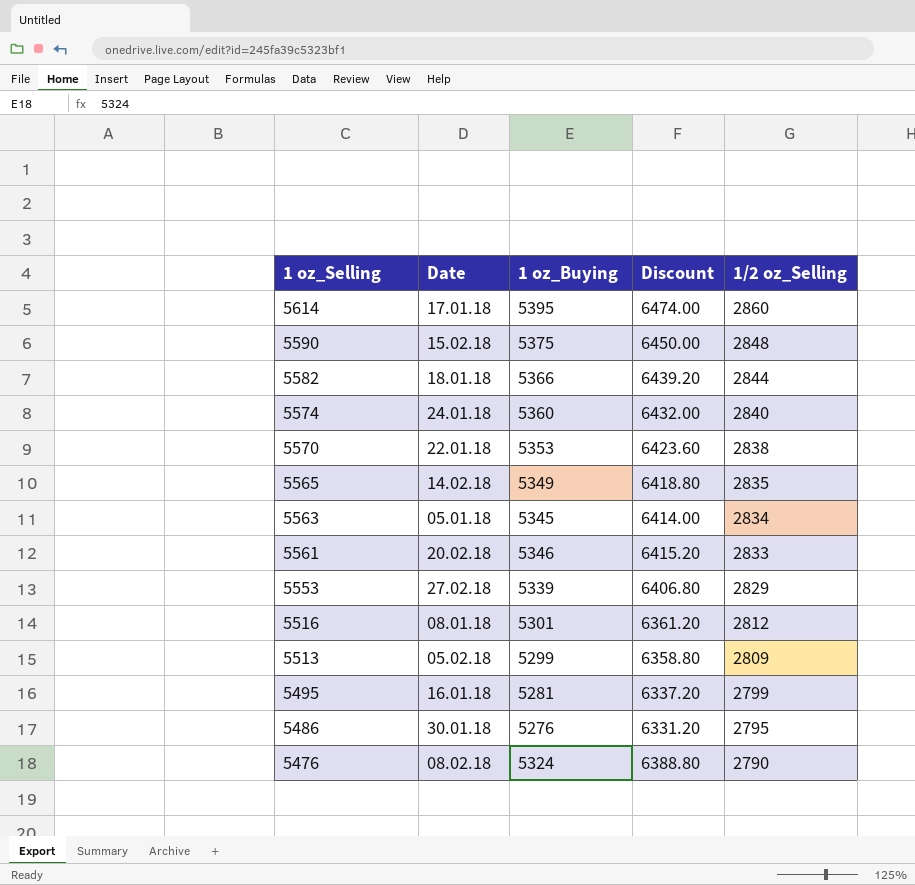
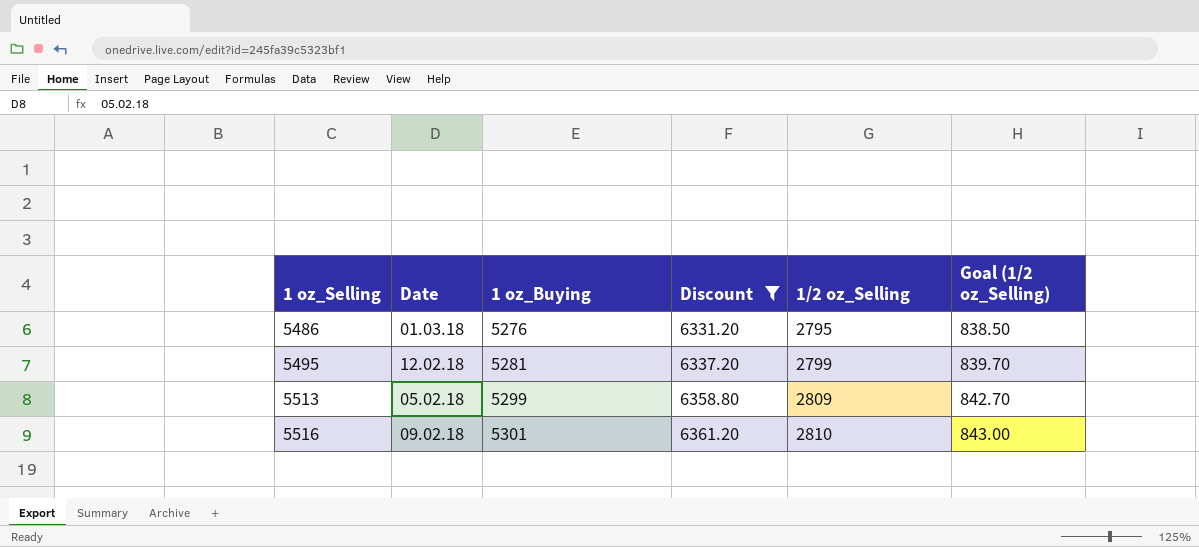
filter: none -> Discount <= 6361.20
row order: 1 oz_Selling descending -> 1 oz_Selling ascending
column Goal (1/2 oz_Selling) | formula: none -> [1/2 oz_Selling] * 0.3
5486 | Date: 30.01.18 -> 01.03.18
5495 | Date: 16.01.18 -> 12.02.18
5516 | Date: 08.01.18 -> 09.02.18
5516 | 1/2 oz_Selling: 2812 -> 2810

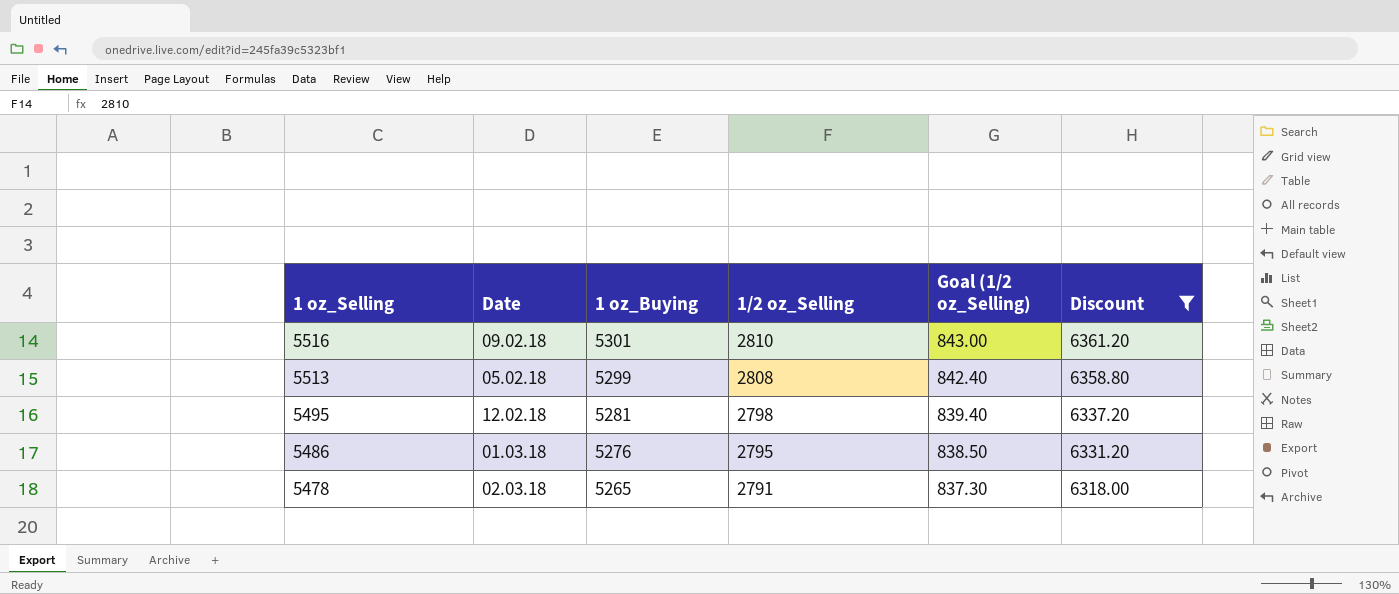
row order: 1 oz_Selling ascending -> 1 oz_Selling descending
column Discount | position: 4 -> 6
5513 | 1/2 oz_Selling: 2809 -> 2808
5513 | Goal (1/2 oz_Selling): 842.70 -> 842.40
5495 | 1/2 oz_Selling: 2799 -> 2798
5495 | Goal (1/2 oz_Selling): 839.70 -> 839.40
row 5478: none -> 02.03.18 | 5265 | 2791 | 837.30 | 6318.00

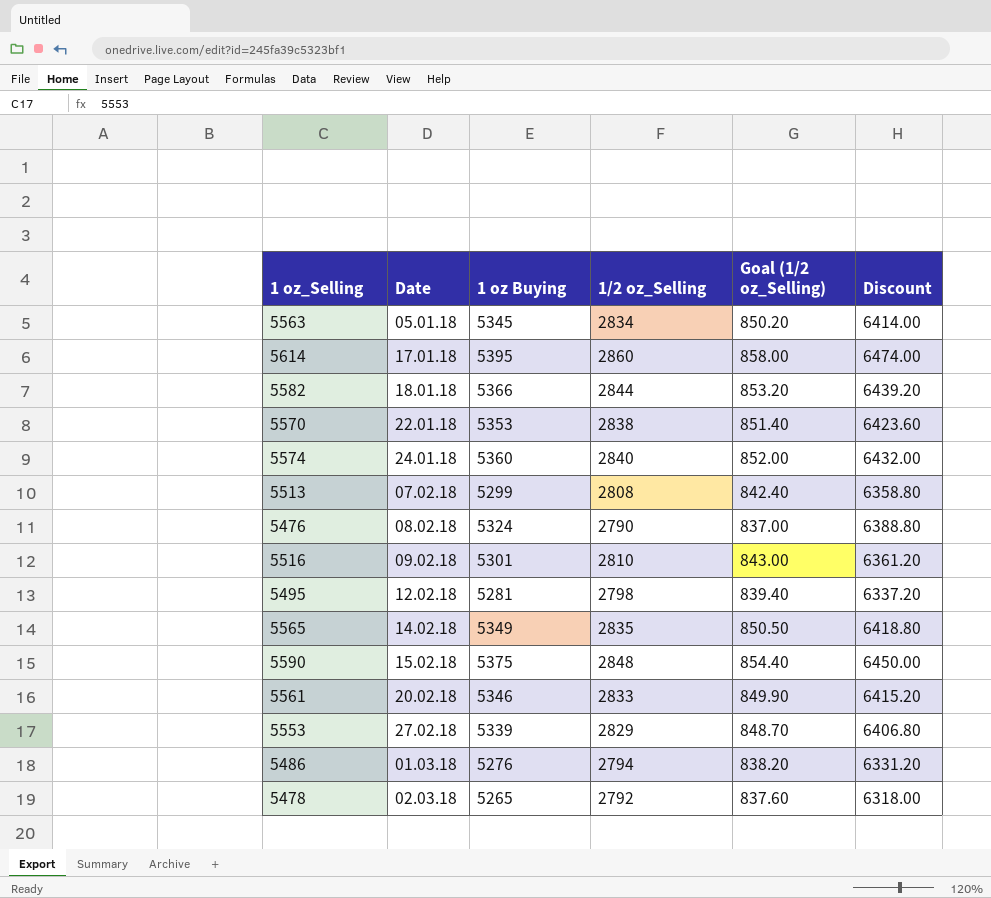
filter: Discount <= 6361.20 -> none
row order: 1 oz_Selling descending -> Date ascending
column name: 1 oz_Buying -> 1 oz Buying
5513 | Date: 05.02.18 -> 07.02.18
5486 | 1/2 oz_Selling: 2795 -> 2794
5486 | Goal (1/2 oz_Selling): 838.50 -> 838.20
5478 | 1/2 oz_Selling: 2791 -> 2792
5478 | Goal (1/2 oz_Selling): 837.30 -> 837.60

